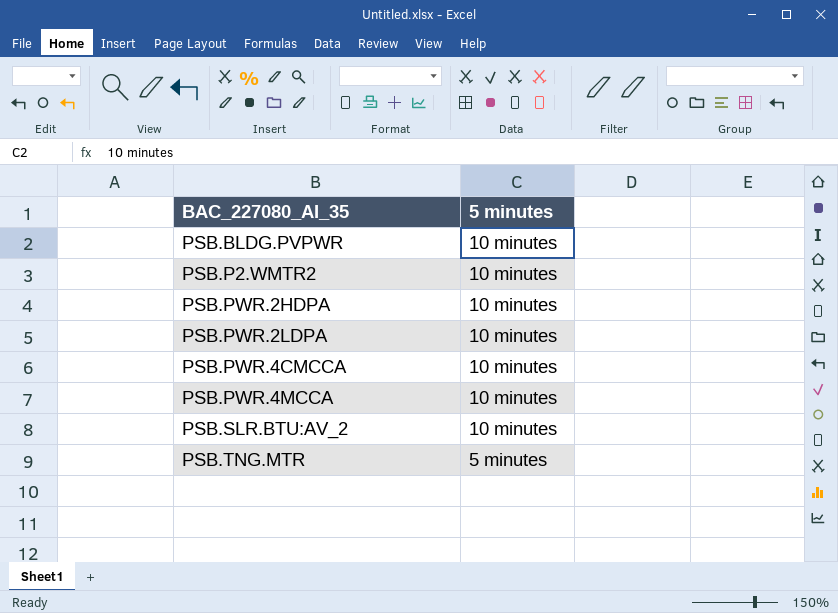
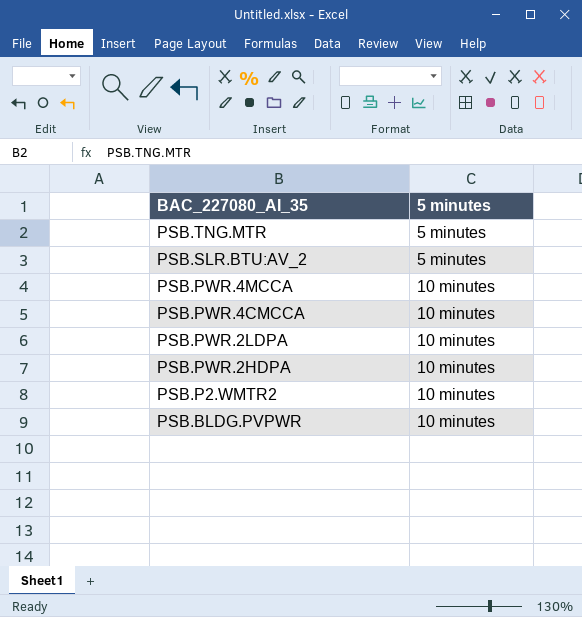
row order: BAC_227080_AI_35 ascending -> BAC_227080_AI_35 descending
PSB.SLR.BTU:AV_2 | 5 minutes: 10 minutes -> 5 minutes

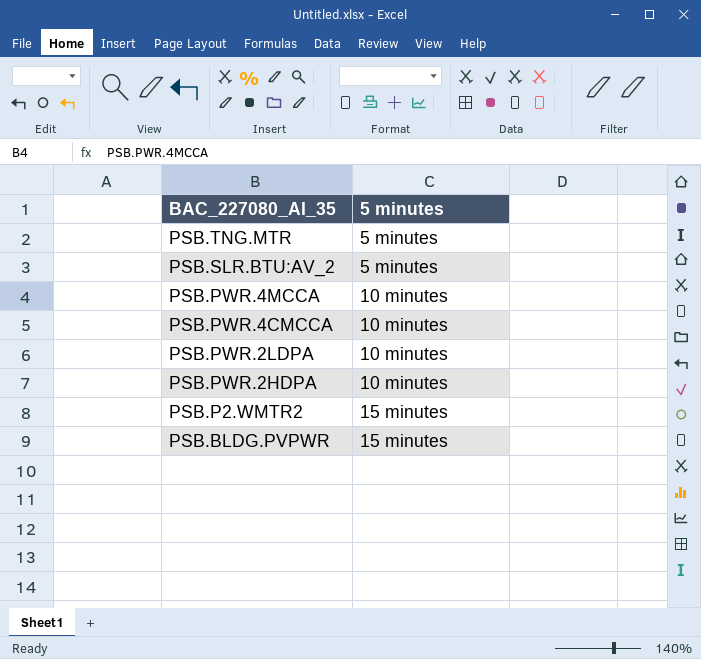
PSB.P2.WMTR2 | 5 minutes: 10 minutes -> 15 minutes
PSB.BLDG.PVPWR | 5 minutes: 10 minutes -> 15 minutes

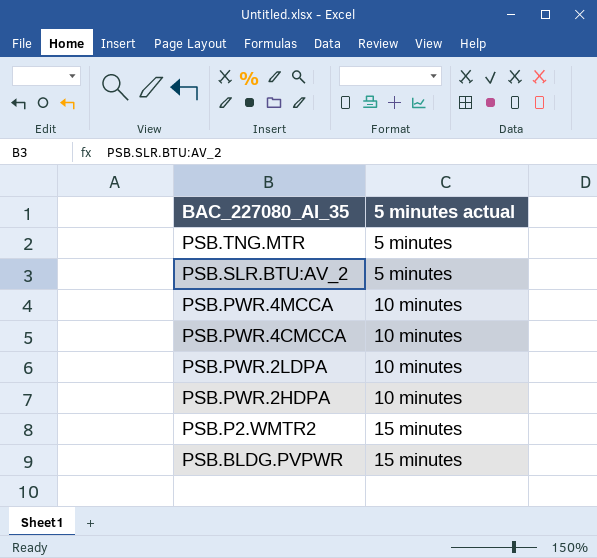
column name: 5 minutes -> 5 minutes actual

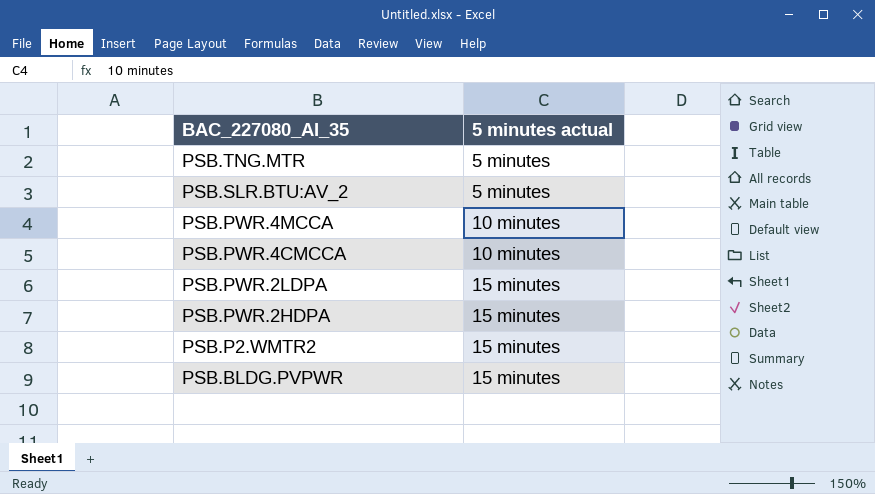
PSB.PWR.2LDPA | 5 minutes actual: 10 minutes -> 15 minutes
PSB.PWR.2HDPA | 5 minutes actual: 10 minutes -> 15 minutes

